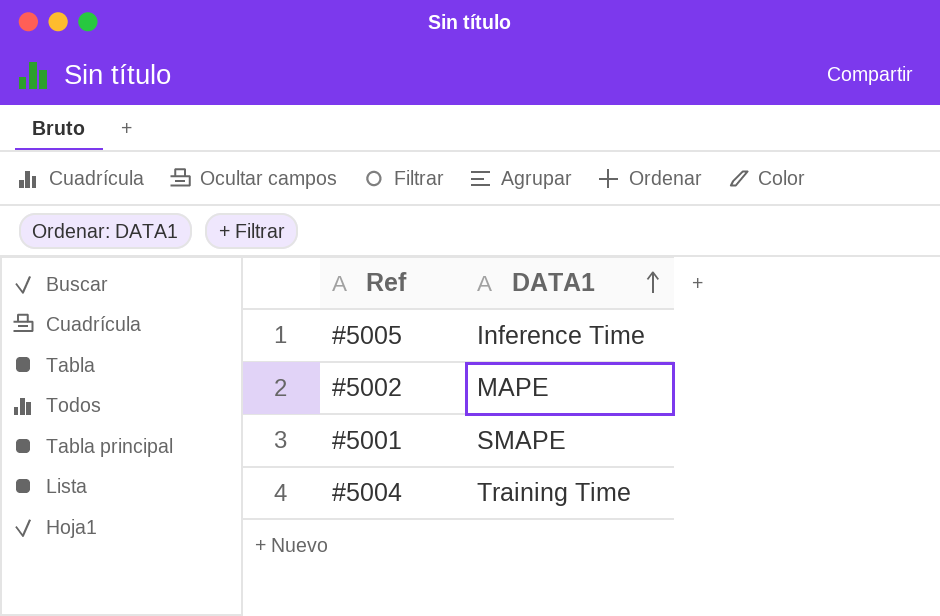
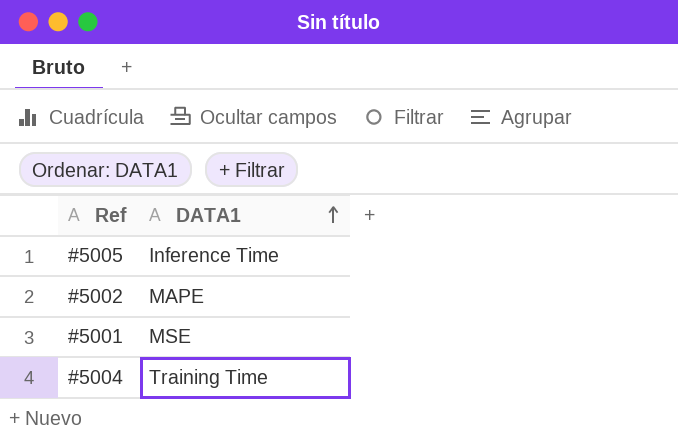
#5001 | DATA1: SMAPE -> MSE

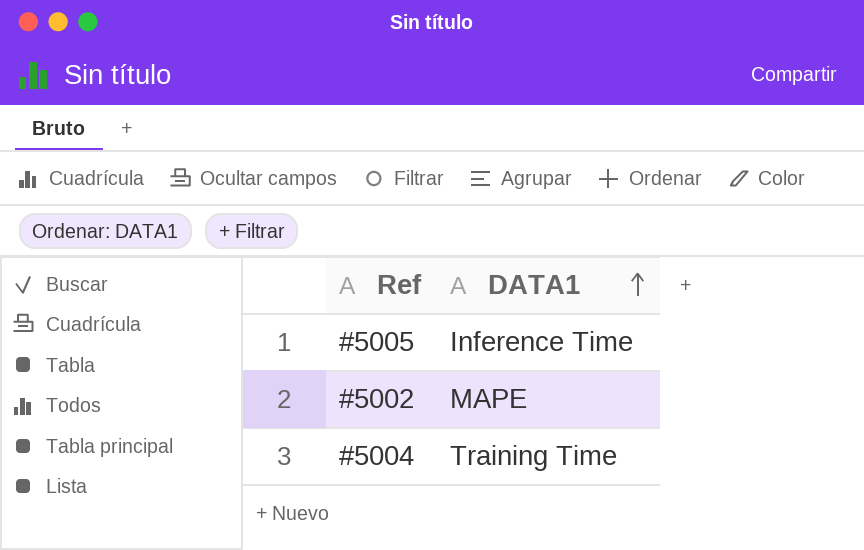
row #5001: MSE -> none

